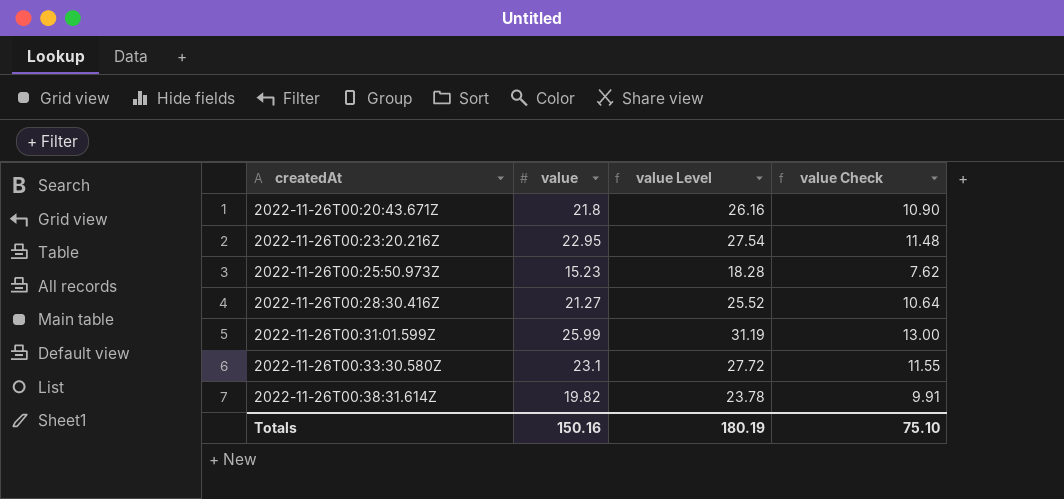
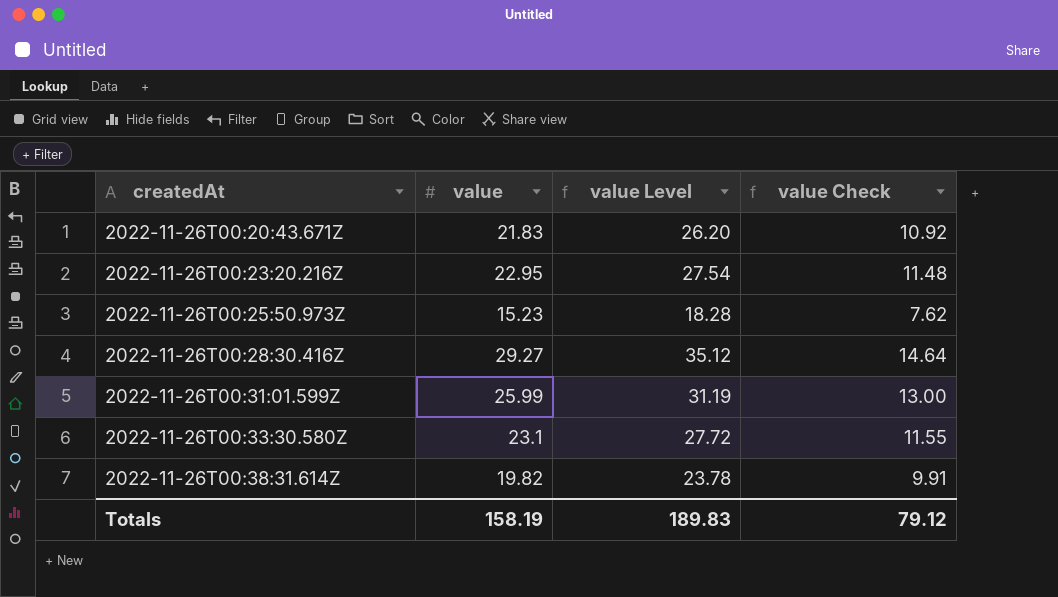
2022-11-26T00:20:43.671Z | value: 21.8 -> 21.83
2022-11-26T00:20:43.671Z | value Level: 26.16 -> 26.20
2022-11-26T00:20:43.671Z | value Check: 10.90 -> 10.92
2022-11-26T00:28:30.416Z | value: 21.27 -> 29.27
2022-11-26T00:28:30.416Z | value Level: 25.52 -> 35.12
2022-11-26T00:28:30.416Z | value Check: 10.64 -> 14.64
Totals | value: 150.16 -> 158.19
Totals | value Level: 180.19 -> 189.83
Totals | value Check: 75.10 -> 79.12

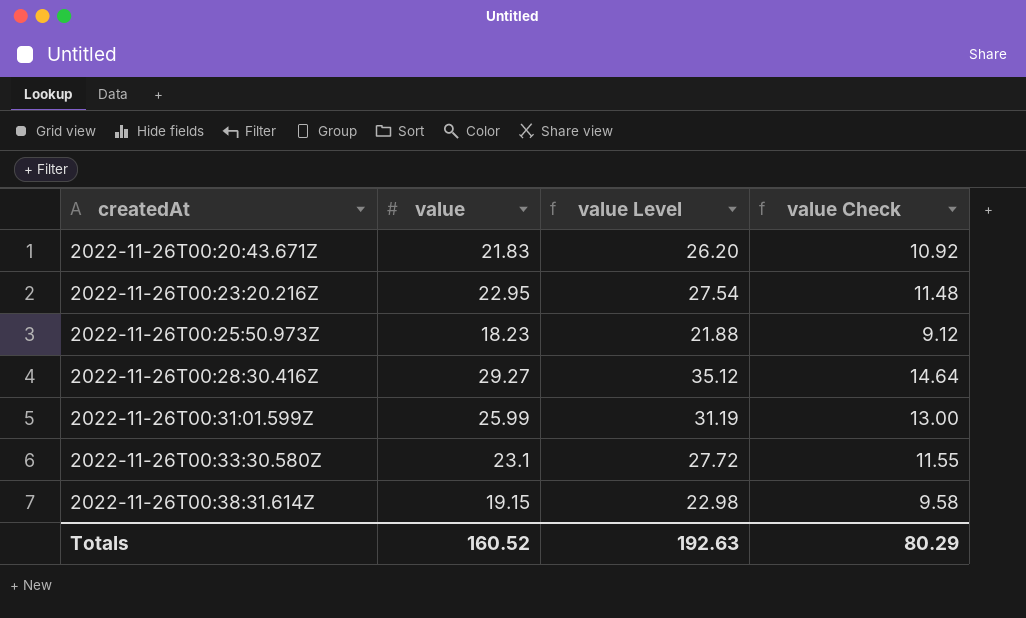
2022-11-26T00:25:50.973Z | value: 15.23 -> 18.23
2022-11-26T00:25:50.973Z | value Level: 18.28 -> 21.88
2022-11-26T00:25:50.973Z | value Check: 7.62 -> 9.12
2022-11-26T00:38:31.614Z | value: 19.82 -> 19.15
2022-11-26T00:38:31.614Z | value Level: 23.78 -> 22.98
2022-11-26T00:38:31.614Z | value Check: 9.91 -> 9.58
Totals | value: 158.19 -> 160.52
Totals | value Level: 189.83 -> 192.63
Totals | value Check: 79.12 -> 80.29

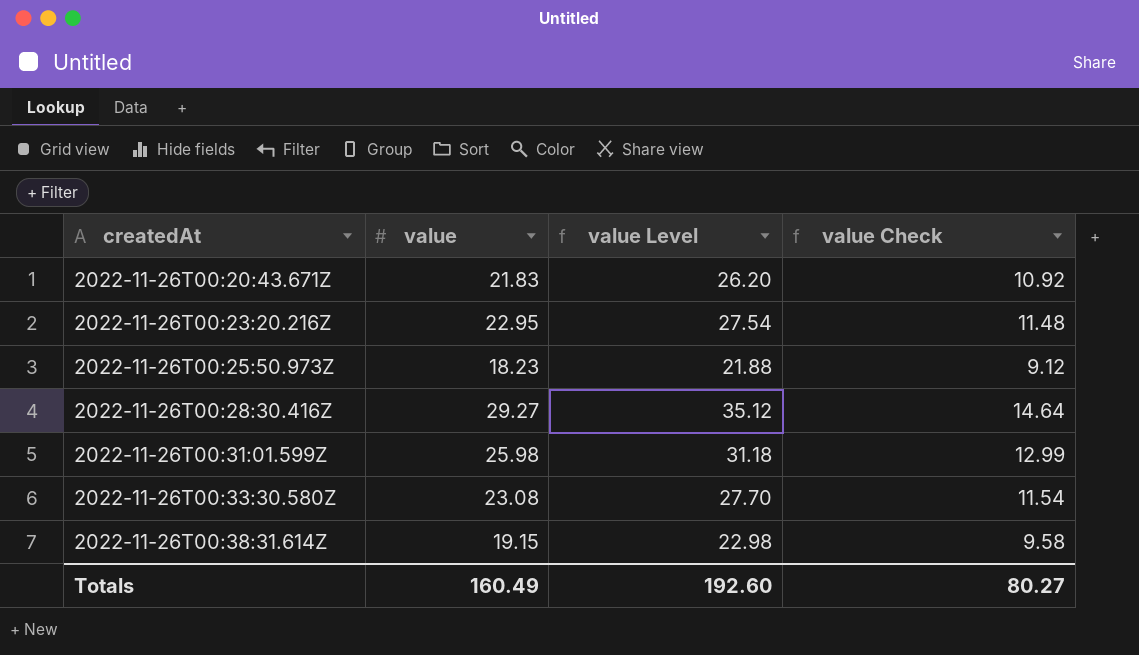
2022-11-26T00:31:01.599Z | value: 25.99 -> 25.98
2022-11-26T00:31:01.599Z | value Level: 31.19 -> 31.18
2022-11-26T00:31:01.599Z | value Check: 13.00 -> 12.99
2022-11-26T00:33:30.580Z | value: 23.1 -> 23.08
2022-11-26T00:33:30.580Z | value Level: 27.72 -> 27.70
2022-11-26T00:33:30.580Z | value Check: 11.55 -> 11.54
Totals | value: 160.52 -> 160.49
Totals | value Level: 192.63 -> 192.60
Totals | value Check: 80.29 -> 80.27

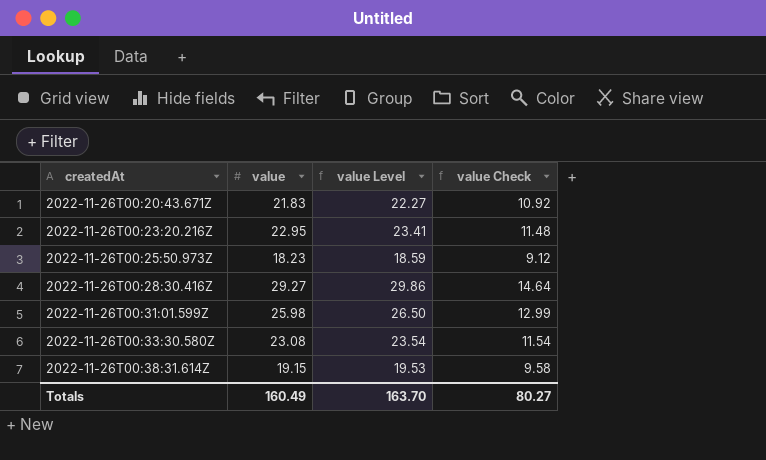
column value Level | formula: [value] * 1.2 -> [value] * 1.02
Totals | value Level: 192.60 -> 163.70

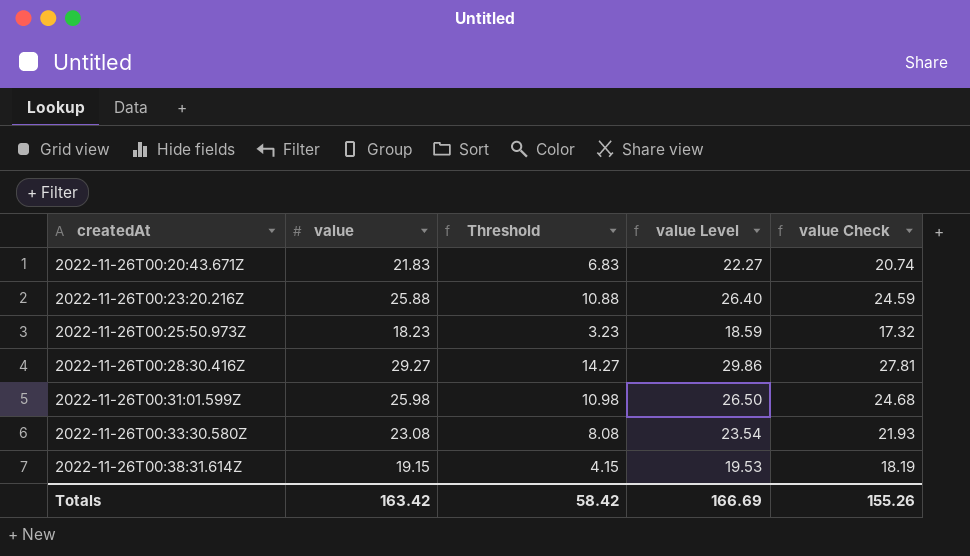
column Threshold | formula: none -> [value] - 15
column value Check | formula: [value] * 0.5 -> [value] * 0.95
2022-11-26T00:23:20.216Z | value: 22.95 -> 25.88
2022-11-26T00:23:20.216Z | value Level: 23.41 -> 26.40
Totals | value: 160.49 -> 163.42
Totals | value Level: 163.70 -> 166.69
Totals | value Check: 80.27 -> 155.26

